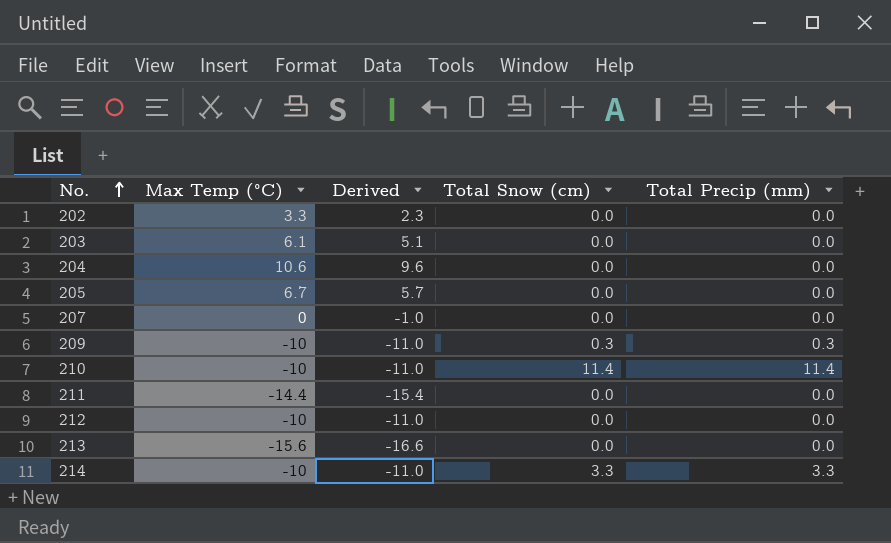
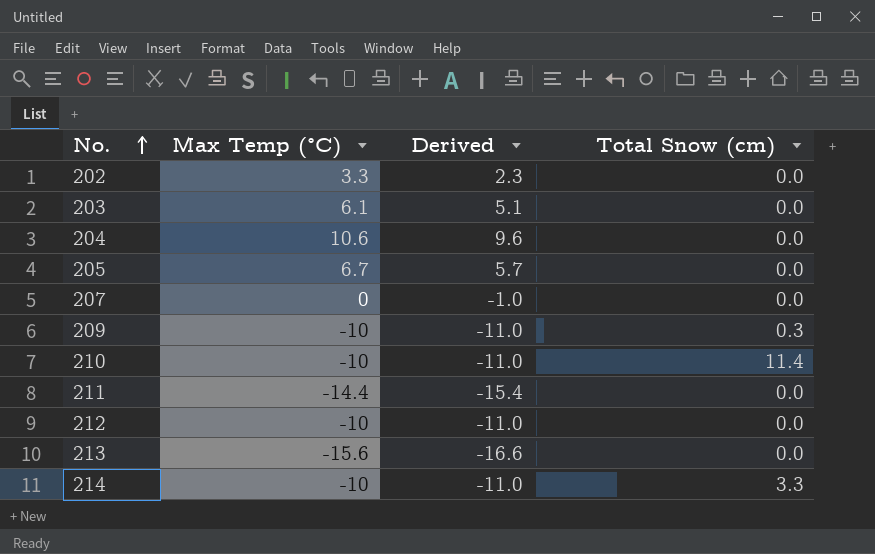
column Total Precip (mm) | position: 5 -> none

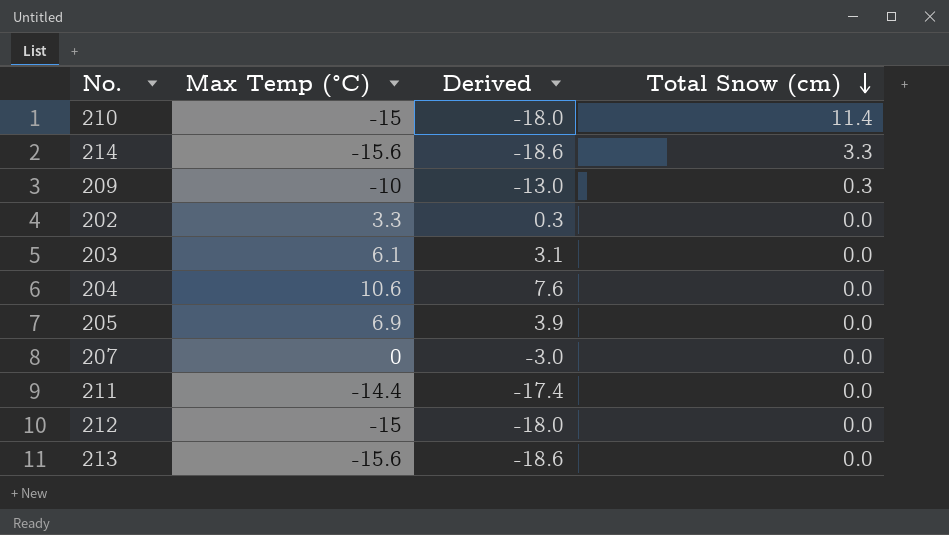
row order: No. ascending -> Total Snow (cm) descending
column Derived | formula: [Max Temp (°C)] - 1 -> [Max Temp (°C)] - 3
210 | Max Temp (°C): -10 -> -15
214 | Max Temp (°C): -10 -> -15.6
205 | Max Temp (°C): 6.7 -> 6.9
212 | Max Temp (°C): -10 -> -15

